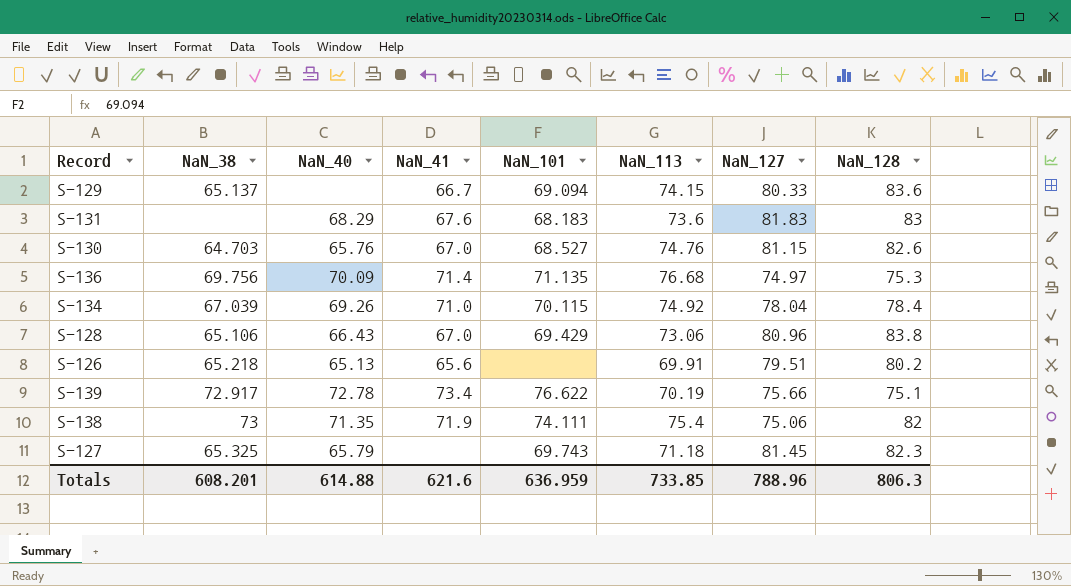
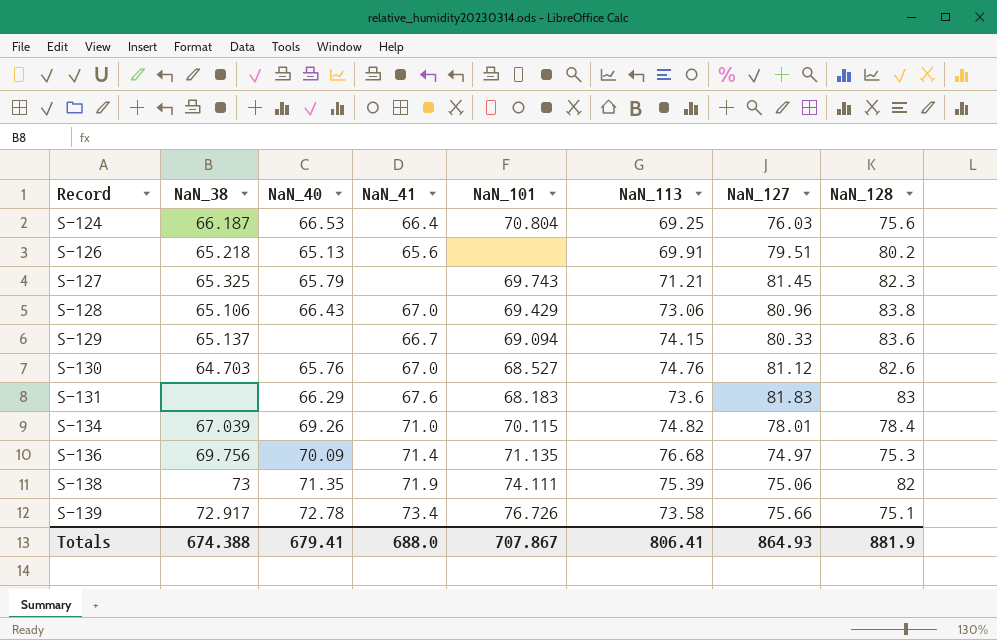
row order: none -> Record ascending
row S-124: none -> 66.187 | 66.53 | 66.4 | 70.804 | 69.25 | 76.03 | 75.6
S-127 | NaN_113: 71.18 -> 71.21
S-130 | NaN_127: 81.15 -> 81.12
S-131 | NaN_40: 68.29 -> 66.29
S-134 | NaN_113: 74.92 -> 74.82
S-134 | NaN_127: 78.04 -> 78.01
S-138 | NaN_113: 75.4 -> 75.39
S-139 | NaN_101: 76.622 -> 76.726
S-139 | NaN_113: 70.19 -> 73.58
Totals | NaN_38: 608.201 -> 674.388
Totals | NaN_40: 614.88 -> 679.41
Totals | NaN_41: 621.6 -> 688.0
Totals | NaN_101: 636.959 -> 707.867
Totals | NaN_113: 733.85 -> 806.41
Totals | NaN_127: 788.96 -> 864.93
Totals | NaN_128: 806.3 -> 881.9

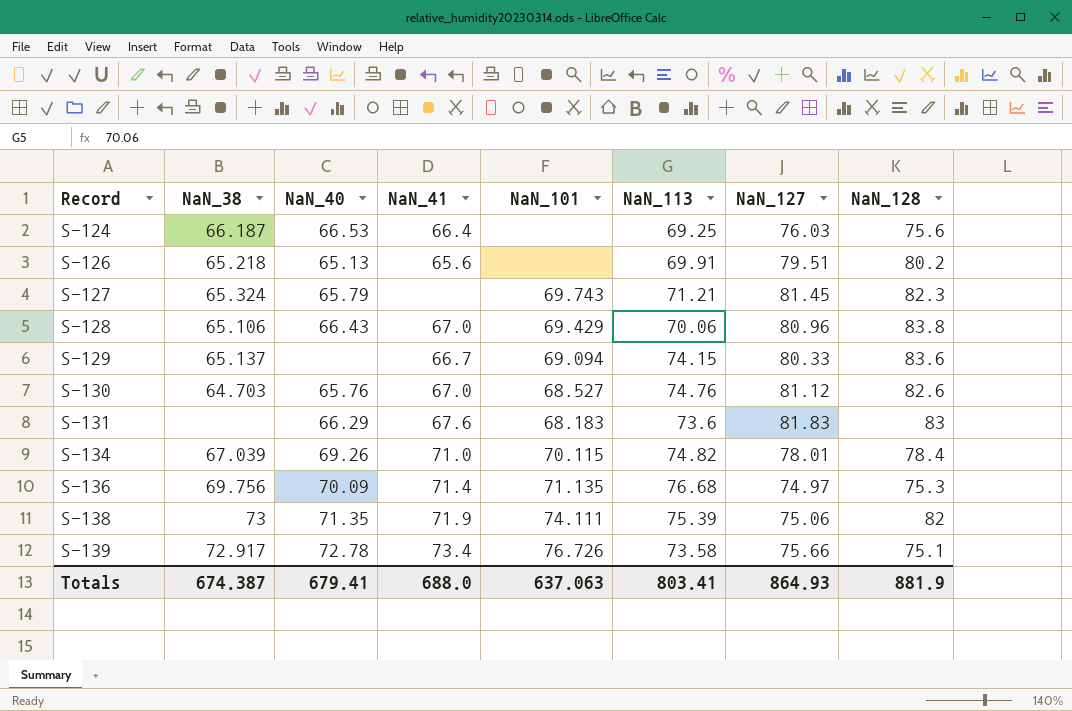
S-124 | NaN_101: 70.804 -> none
S-127 | NaN_38: 65.325 -> 65.324
S-128 | NaN_113: 73.06 -> 70.06
Totals | NaN_38: 674.388 -> 674.387
Totals | NaN_101: 707.867 -> 637.063
Totals | NaN_113: 806.41 -> 803.41

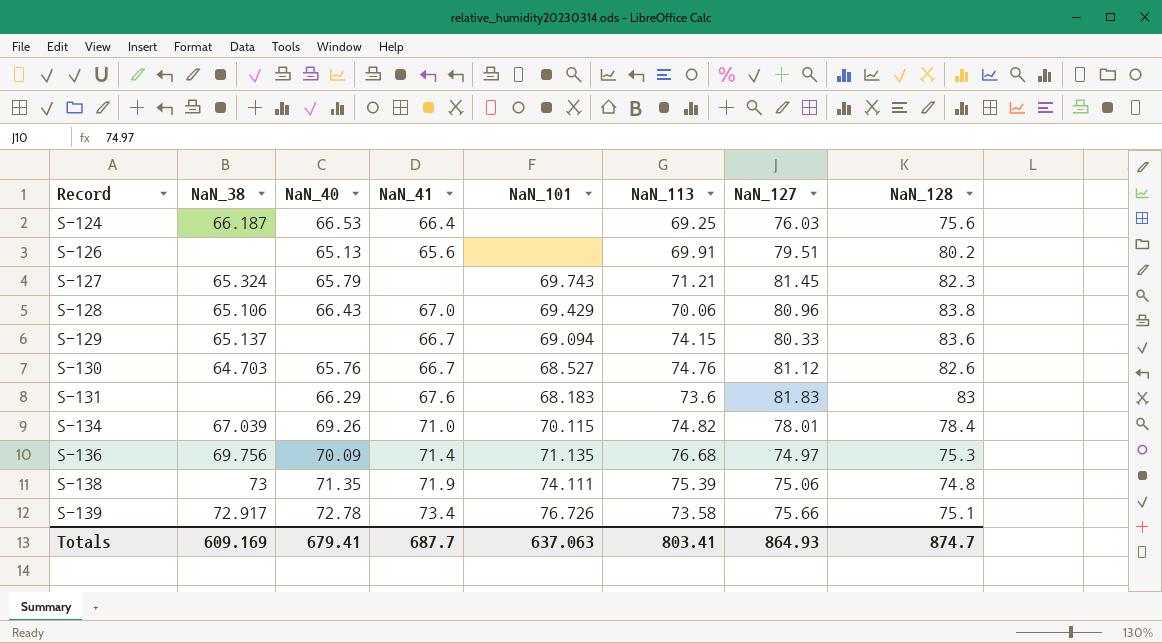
S-126 | NaN_38: 65.218 -> none
S-130 | NaN_41: 67.0 -> 66.7
S-138 | NaN_128: 82 -> 74.8
Totals | NaN_38: 674.387 -> 609.169
Totals | NaN_41: 688.0 -> 687.7
Totals | NaN_128: 881.9 -> 874.7

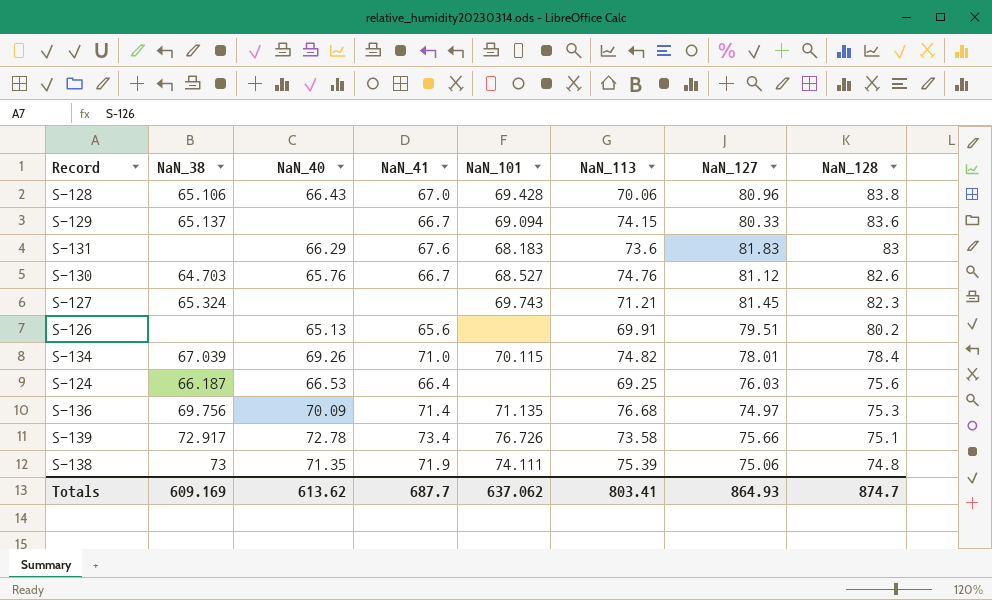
row order: Record ascending -> NaN_128 descending
S-128 | NaN_101: 69.429 -> 69.428
S-127 | NaN_40: 65.79 -> none
Totals | NaN_40: 679.41 -> 613.62
Totals | NaN_101: 637.063 -> 637.062

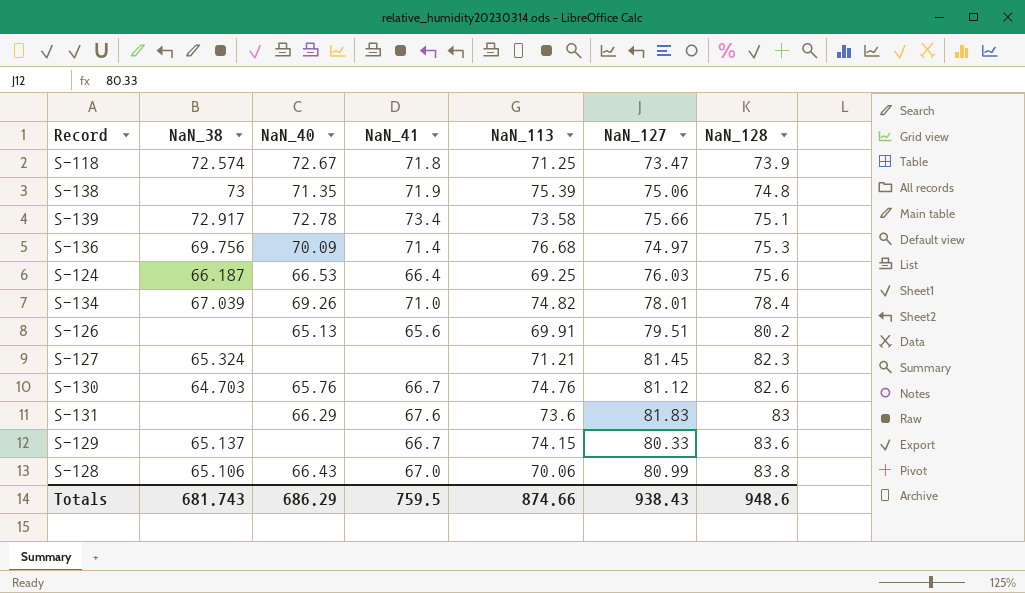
row order: NaN_128 descending -> NaN_128 ascending
column NaN_101 | position: 5 -> none
row S-118: none -> 72.574 | 72.67 | 71.8 | 71.25 | 73.47 | 73.9
S-128 | NaN_127: 80.96 -> 80.99
Totals | NaN_38: 609.169 -> 681.743
Totals | NaN_40: 613.62 -> 686.29
Totals | NaN_41: 687.7 -> 759.5
Totals | NaN_113: 803.41 -> 874.66
Totals | NaN_127: 864.93 -> 938.43
Totals | NaN_128: 874.7 -> 948.6

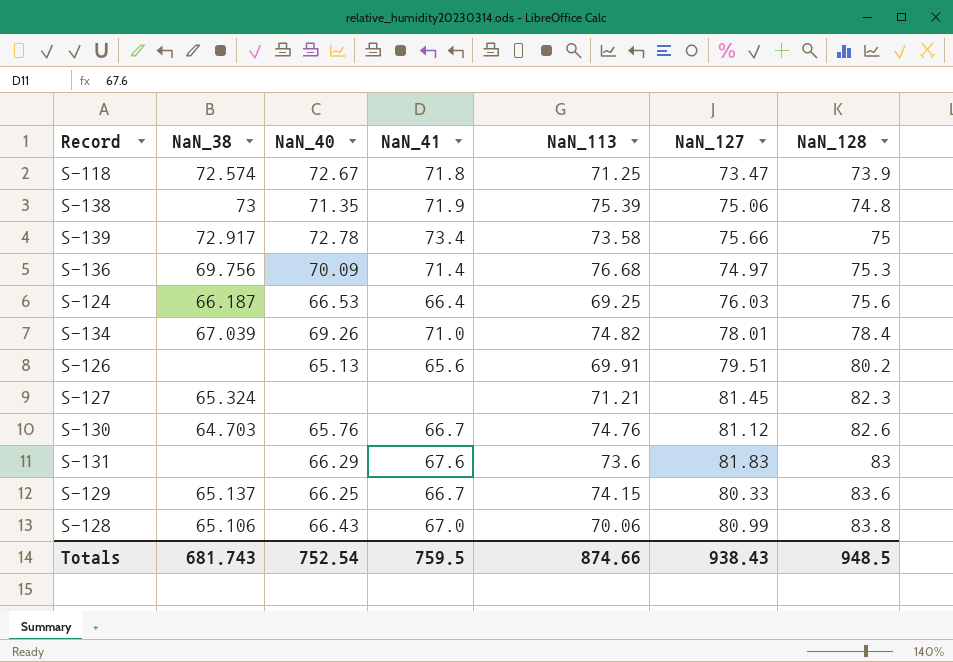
S-139 | NaN_128: 75.1 -> 75
S-129 | NaN_40: none -> 66.25
Totals | NaN_40: 686.29 -> 752.54
Totals | NaN_128: 948.6 -> 948.5

